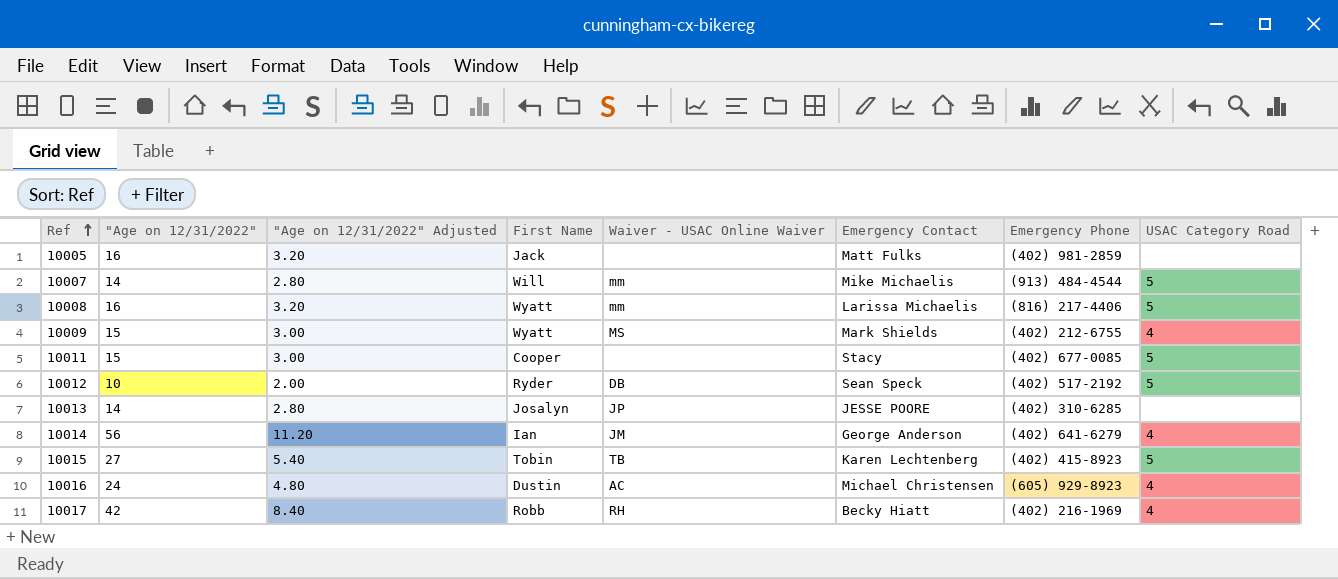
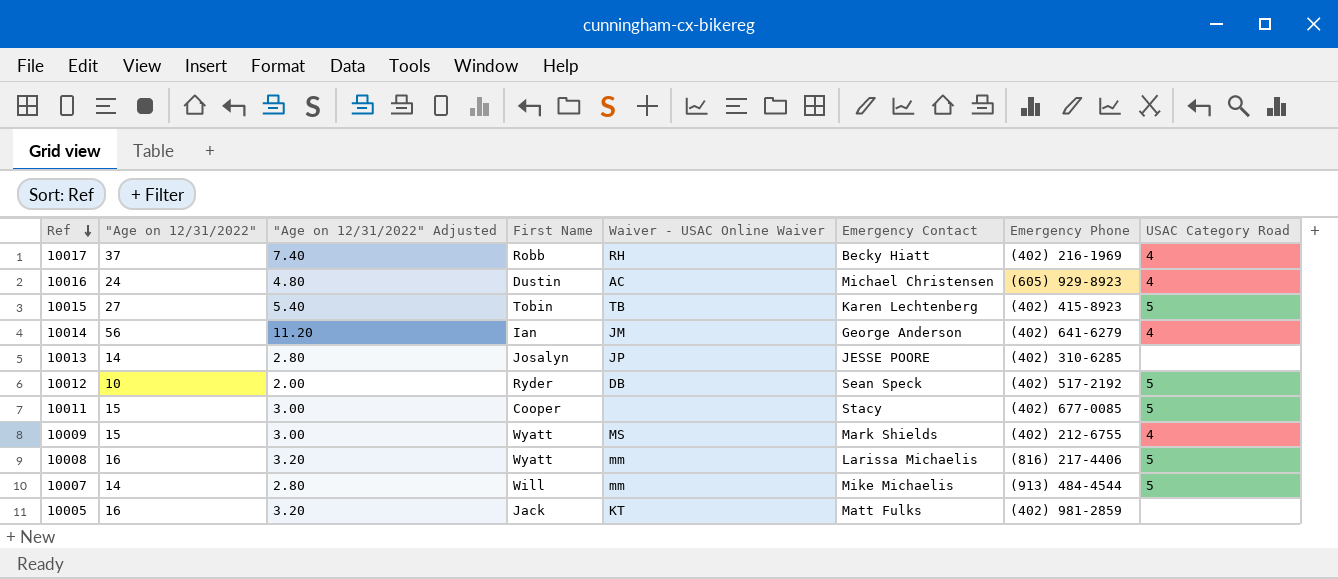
row order: Ref ascending -> Ref descending
10017 | "Age on 12/31/2022": 42 -> 37
10017 | "Age on 12/31/2022" Adjusted: 8.40 -> 7.40
10005 | Waiver - USAC Online Waiver: none -> KT

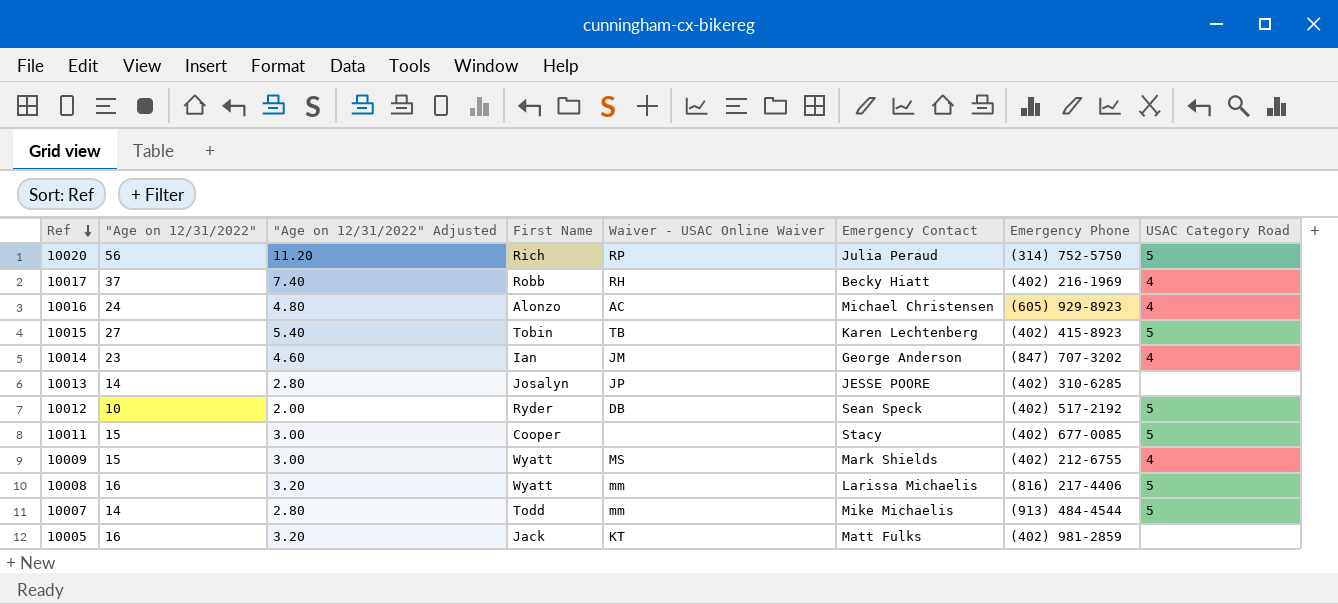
row 10020: none -> 56 | 11.20 | Rich | RP | Julia Peraud | (314) 752-5750 | 5
10016 | First Name: Dustin -> Alonzo
10014 | "Age on 12/31/2022": 56 -> 23
10014 | "Age on 12/31/2022" Adjusted: 11.20 -> 4.60
10014 | Emergency Phone: (402) 641-6279 -> (847) 707-3202
10007 | First Name: Will -> Todd

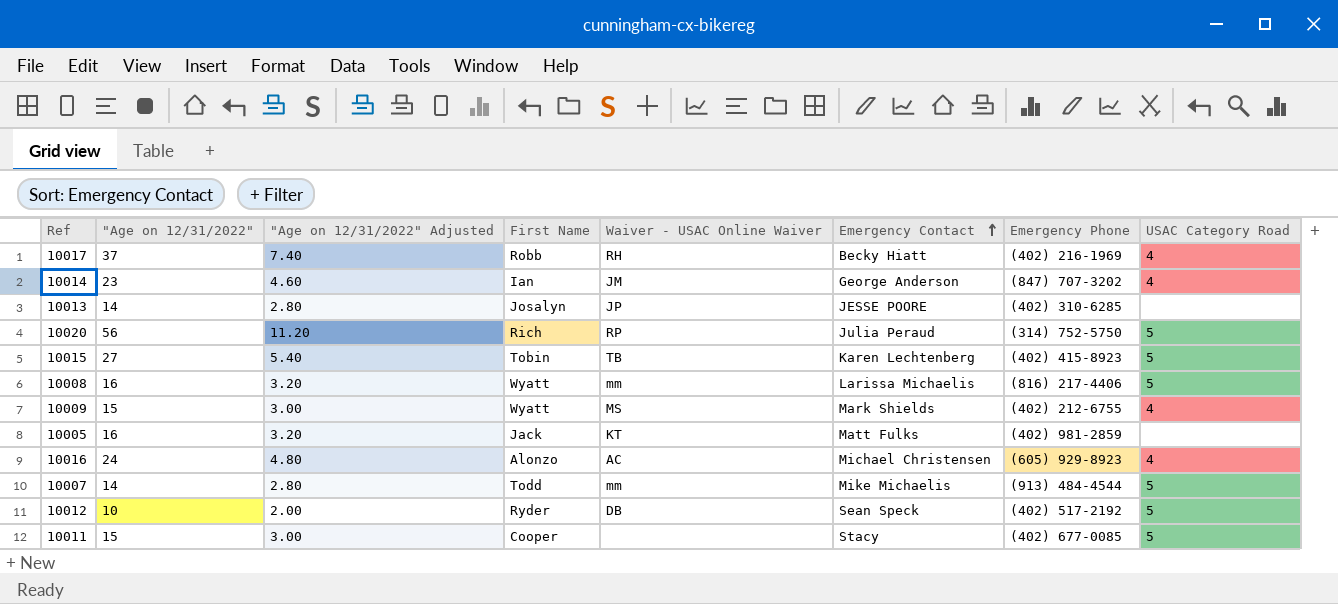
row order: Ref descending -> Emergency Contact ascending

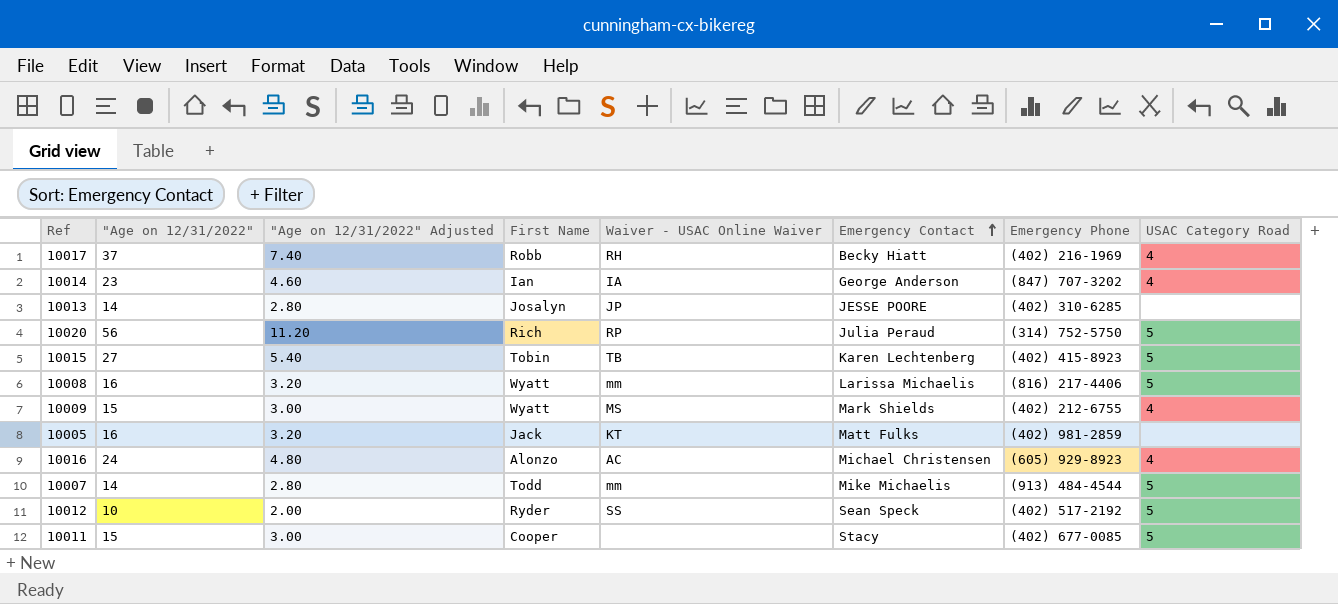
10014 | Waiver - USAC Online Waiver: JM -> IA
10012 | Waiver - USAC Online Waiver: DB -> SS

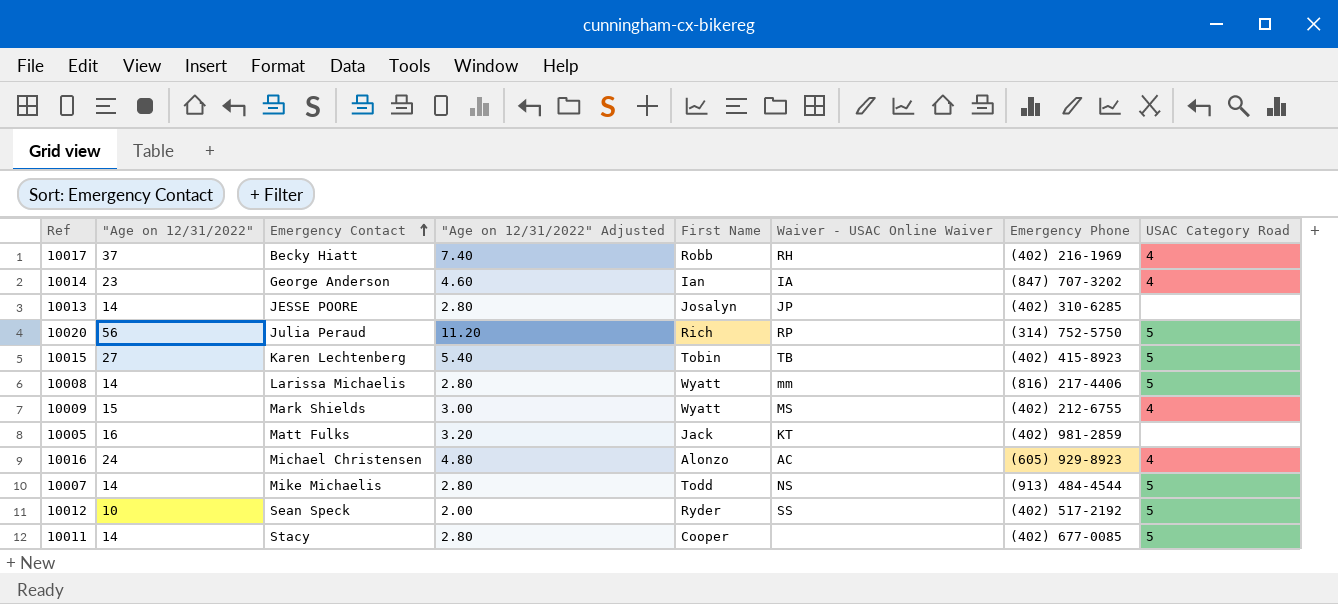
column Emergency Contact | position: 6 -> 3
10008 | "Age on 12/31/2022": 16 -> 14
10008 | "Age on 12/31/2022" Adjusted: 3.20 -> 2.80
10007 | Waiver - USAC Online Waiver: mm -> NS
10011 | "Age on 12/31/2022": 15 -> 14
10011 | "Age on 12/31/2022" Adjusted: 3.00 -> 2.80

